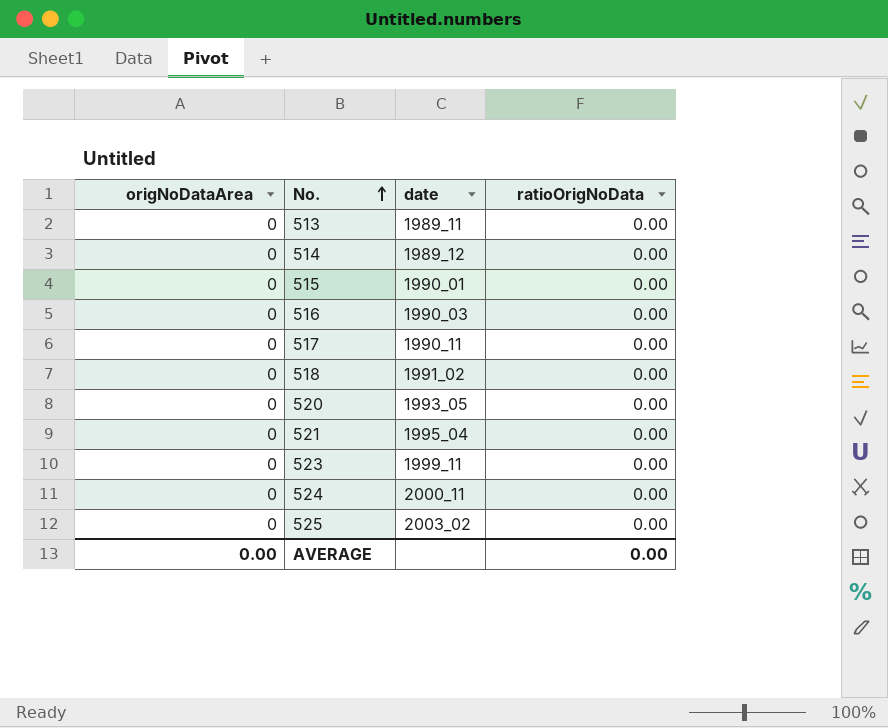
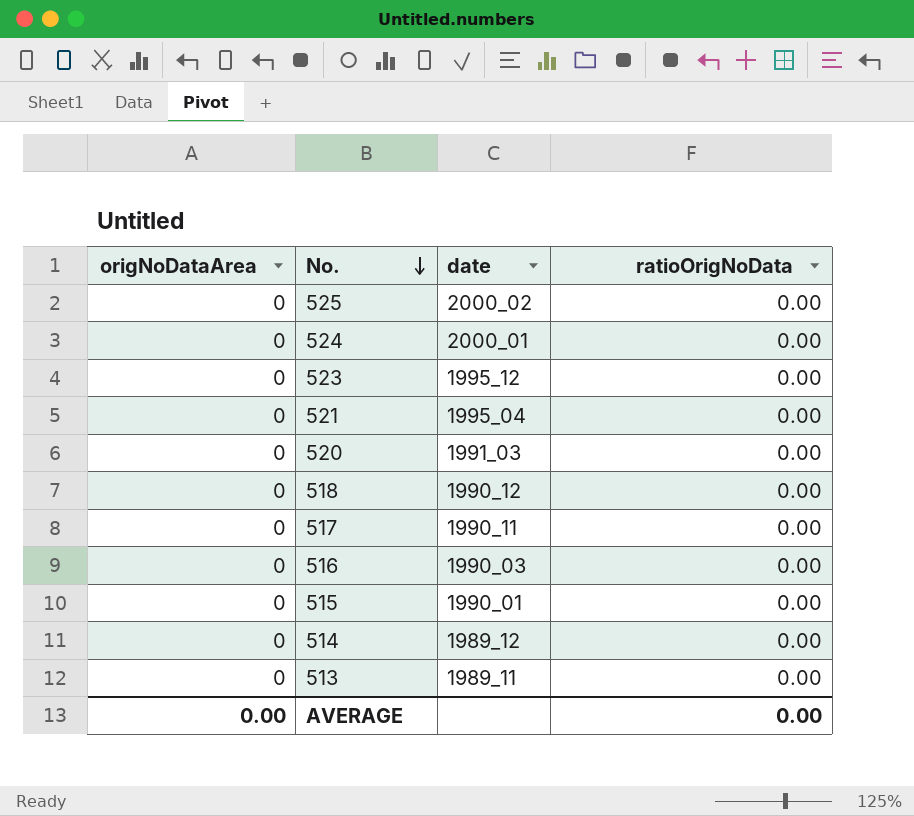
row order: No. ascending -> No. descending
525 | date: 2003_02 -> 2000_02
524 | date: 2000_11 -> 2000_01
523 | date: 1999_11 -> 1995_12
520 | date: 1993_05 -> 1991_03
518 | date: 1991_02 -> 1990_12

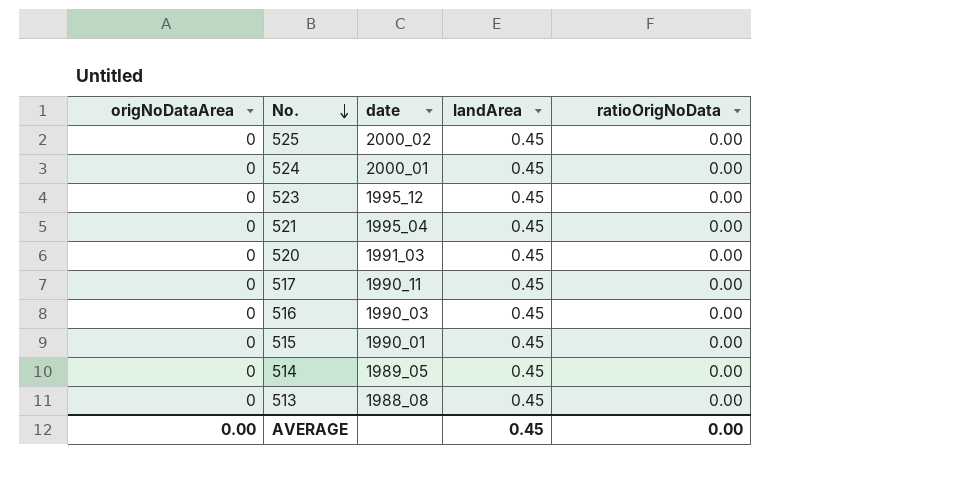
column landArea | position: none -> 4
row 518: 0 | 1990_12 | 0.00 -> none
514 | date: 1989_12 -> 1989_05
513 | date: 1989_11 -> 1988_08

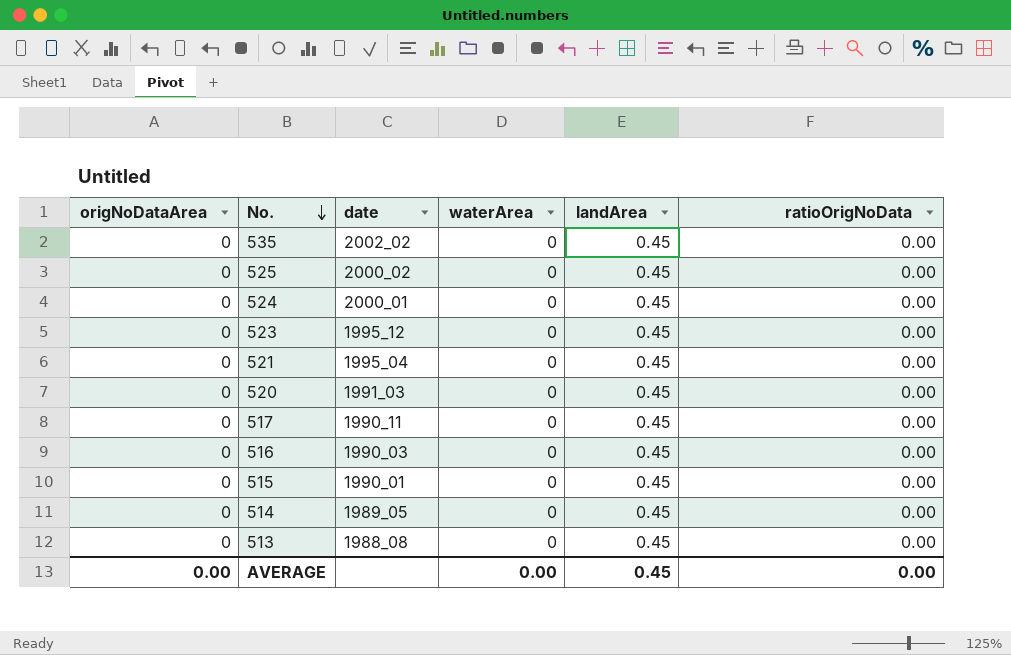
column waterArea | position: none -> 4
row 535: none -> 0 | 2002_02 | 0 | 0.45 | 0.00

